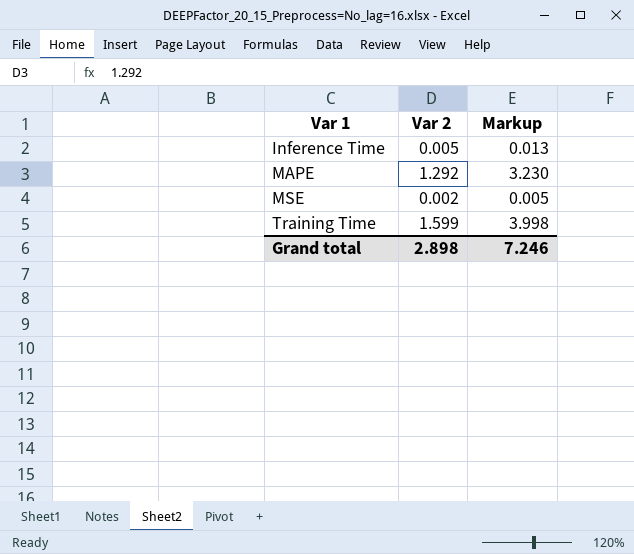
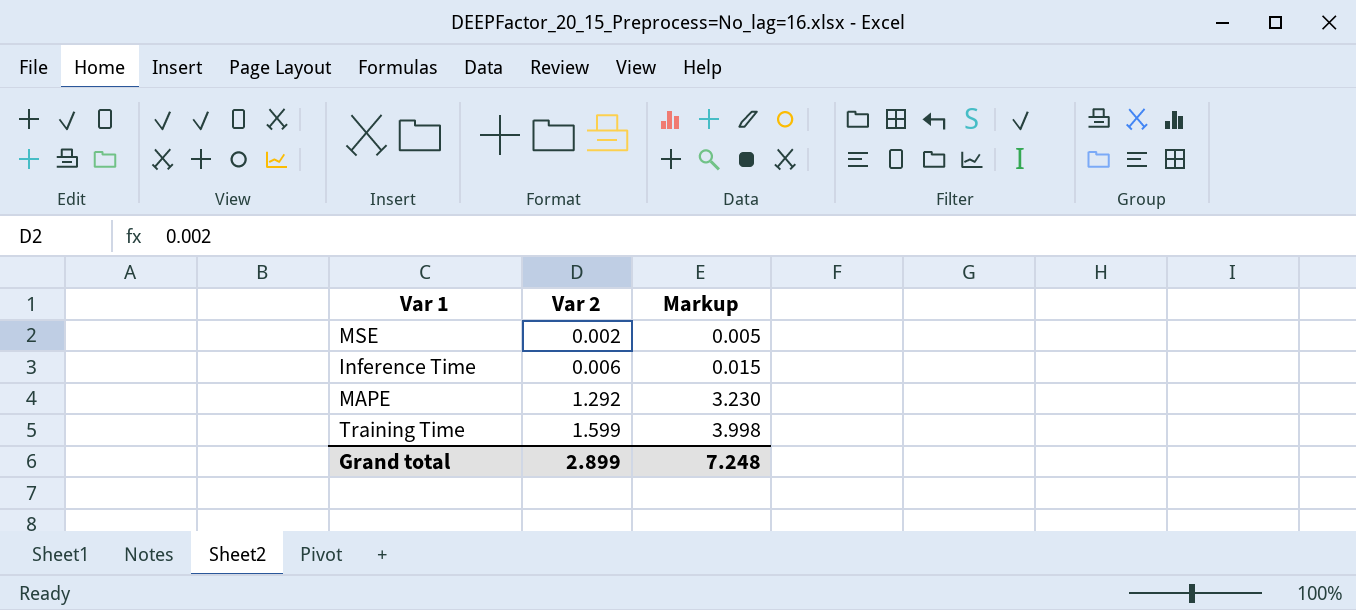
row order: Var 1 ascending -> Var 2 ascending
Inference Time | Var 2: 0.005 -> 0.006
Inference Time | Markup: 0.013 -> 0.015
Grand total | Var 2: 2.898 -> 2.899
Grand total | Markup: 7.246 -> 7.248

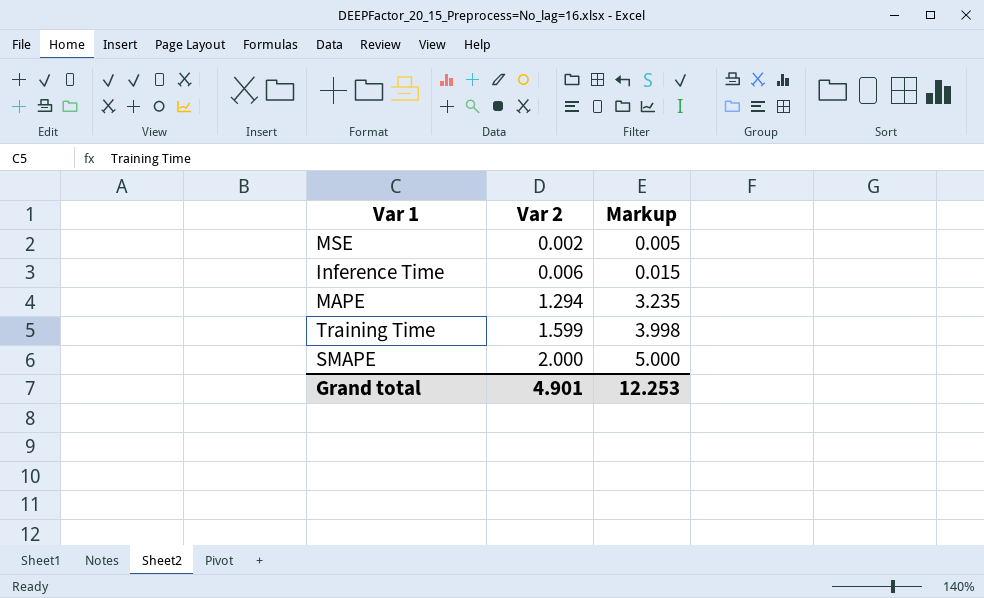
MAPE | Var 2: 1.292 -> 1.294
MAPE | Markup: 3.230 -> 3.235
row SMAPE: none -> 2.000 | 5.000
Grand total | Var 2: 2.899 -> 4.901
Grand total | Markup: 7.248 -> 12.253

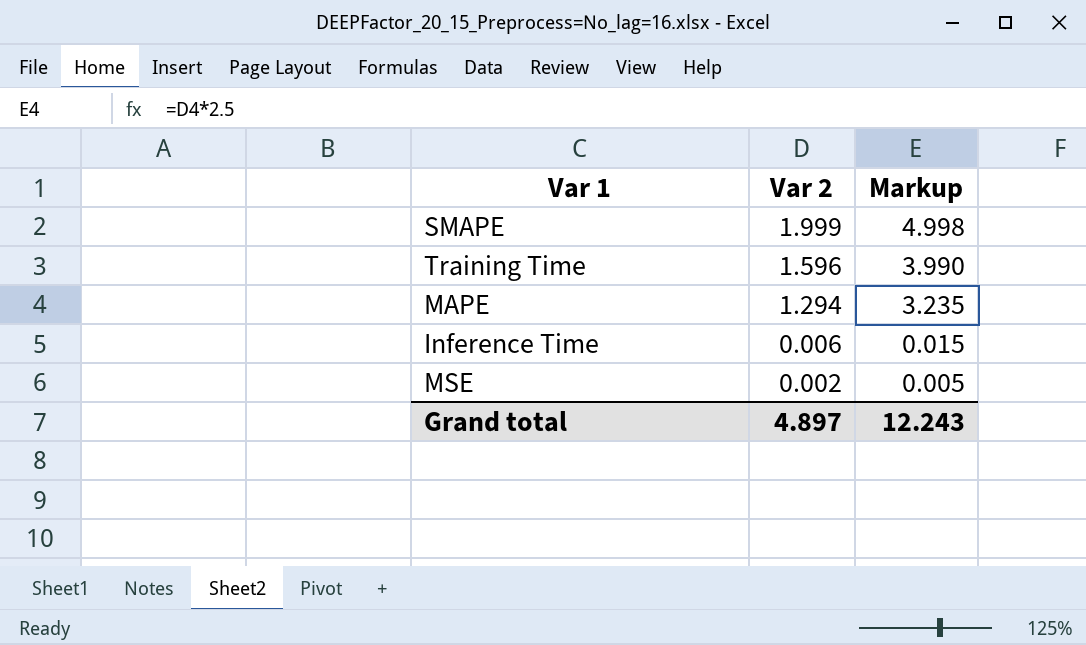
row order: Var 2 ascending -> Var 2 descending
SMAPE | Var 2: 2.000 -> 1.999
SMAPE | Markup: 5.000 -> 4.998
Training Time | Var 2: 1.599 -> 1.596
Training Time | Markup: 3.998 -> 3.990
Grand total | Var 2: 4.901 -> 4.897
Grand total | Markup: 12.253 -> 12.243

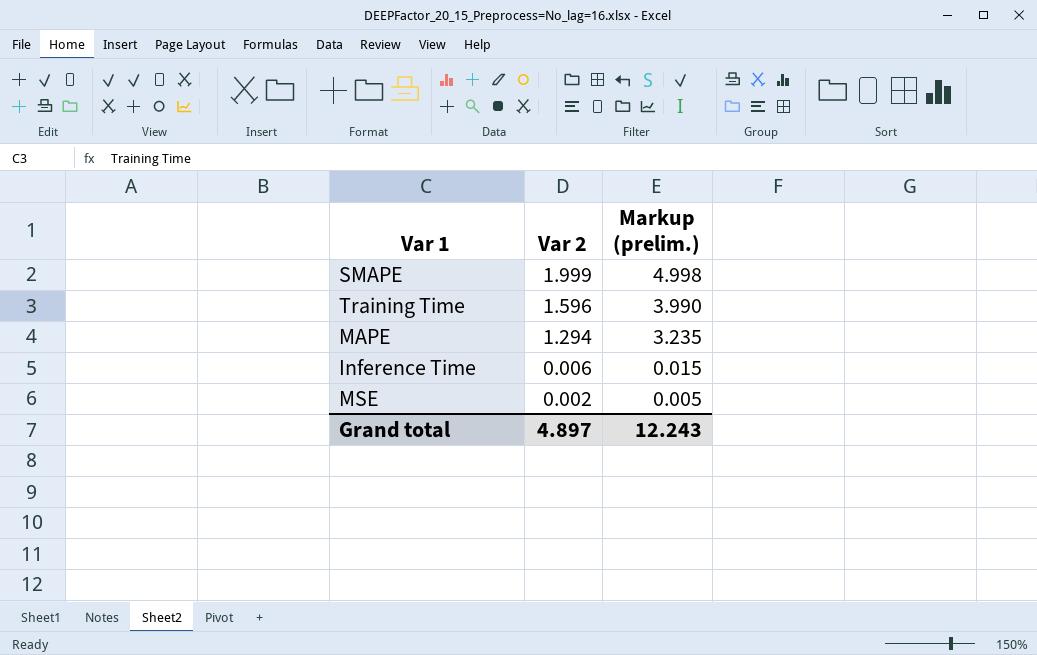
column name: Markup -> Markup (prelim.)

